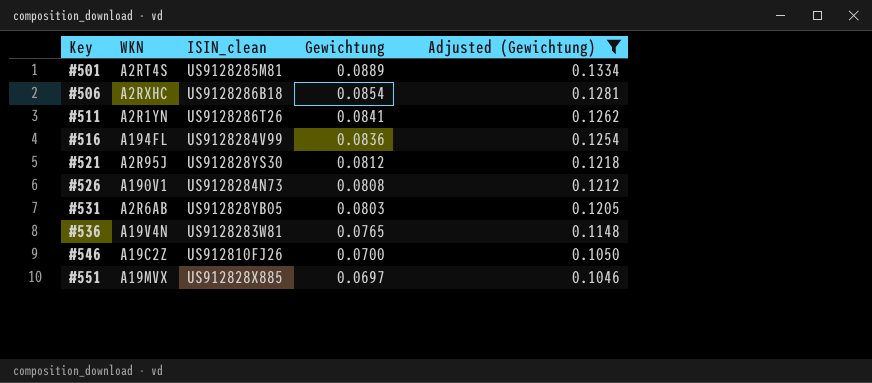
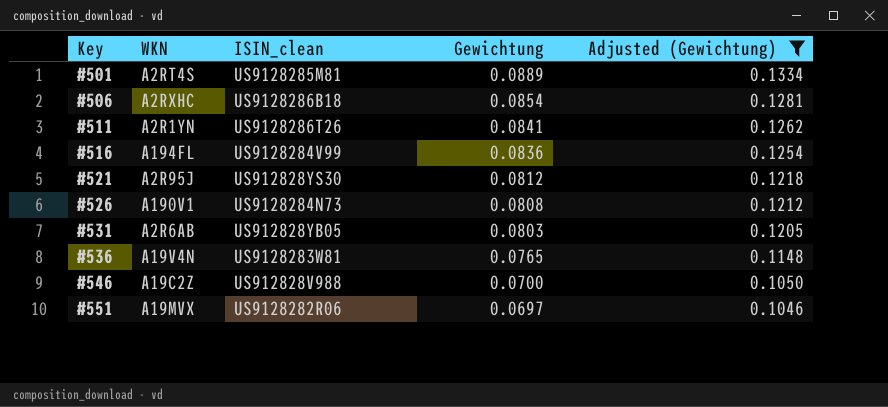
#546 | ISIN_clean: US912810FJ26 -> US912828V988
#551 | ISIN_clean: US912828X885 -> US9128282R06

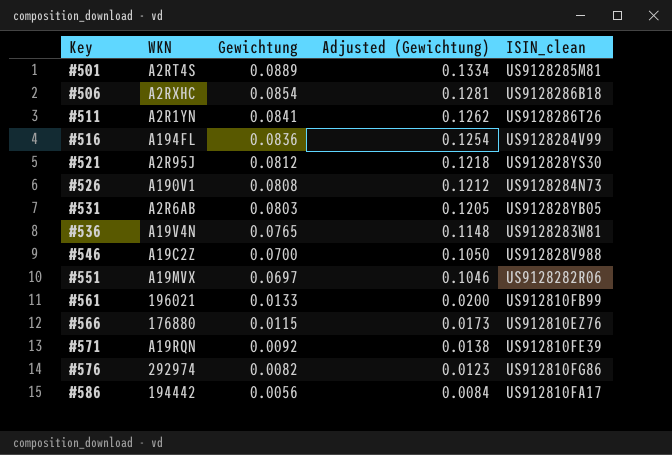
filter: Adjusted (Gewichtung) >= 0.1046 -> none
column ISIN_clean | position: 3 -> 5

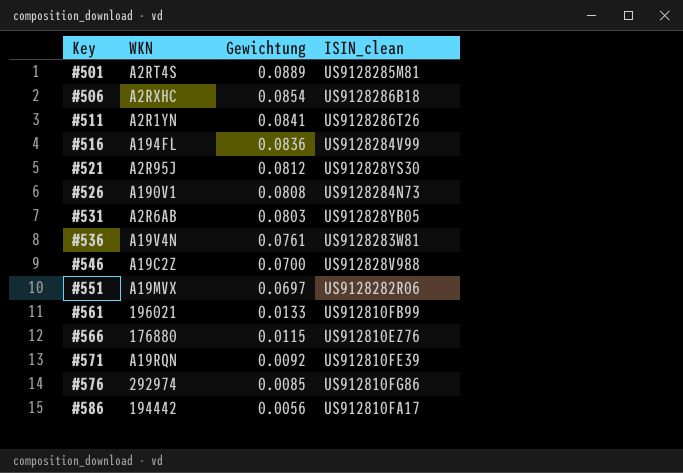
column Adjusted (Gewichtung) | formula: [Gewichtung] * 1.5 -> none
#536 | Gewichtung: 0.0765 -> 0.0761
#576 | Gewichtung: 0.0082 -> 0.0085

